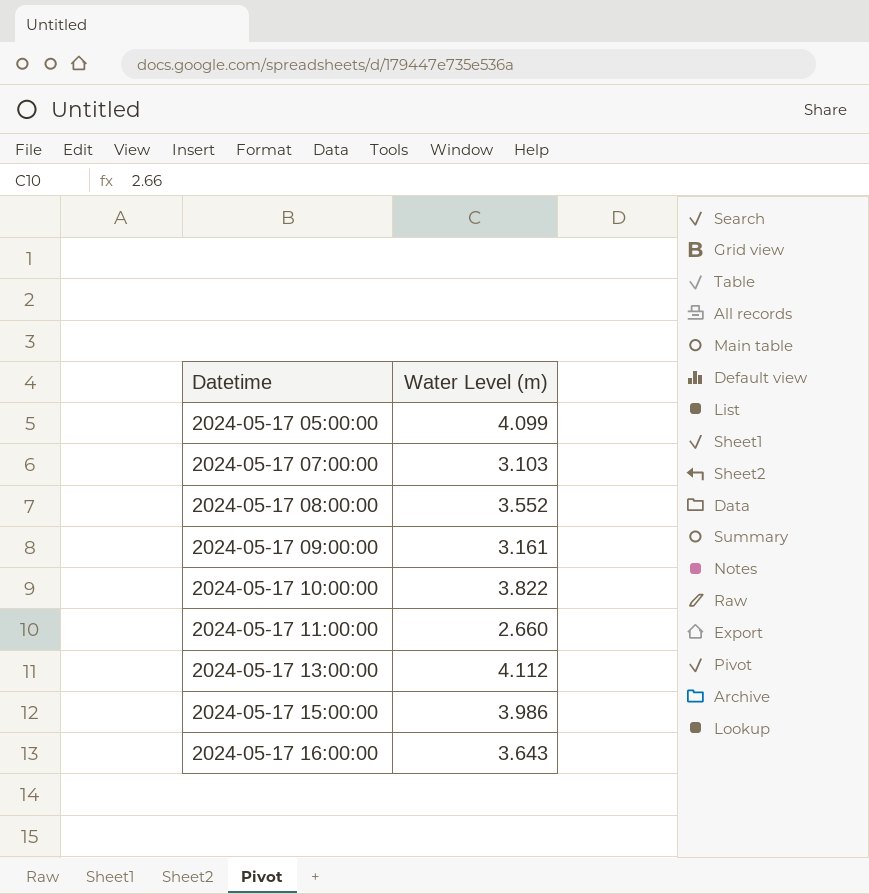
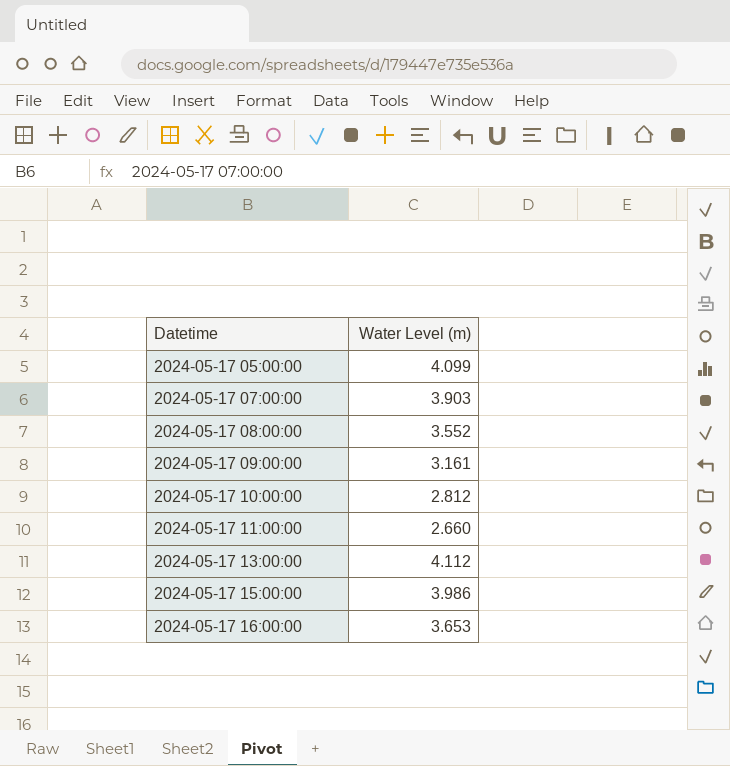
2024-05-17 07:00:00 | Water Level (m): 3.103 -> 3.903
2024-05-17 10:00:00 | Water Level (m): 3.822 -> 2.812
2024-05-17 16:00:00 | Water Level (m): 3.643 -> 3.653

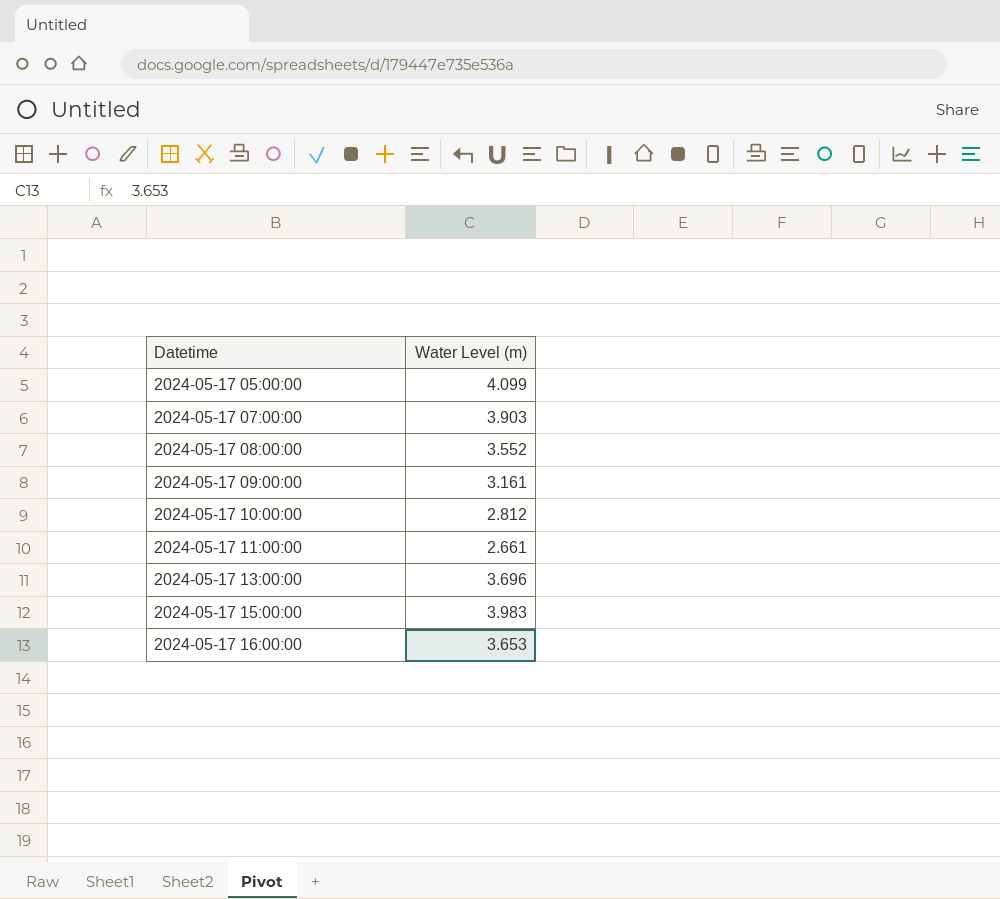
2024-05-17 11:00:00 | Water Level (m): 2.660 -> 2.661
2024-05-17 13:00:00 | Water Level (m): 4.112 -> 3.696
2024-05-17 15:00:00 | Water Level (m): 3.986 -> 3.983

